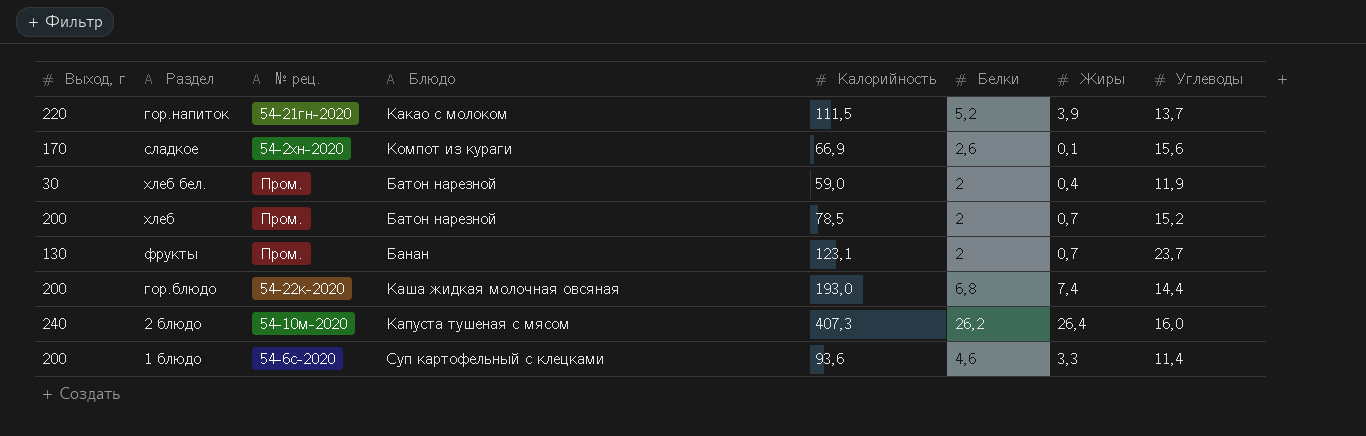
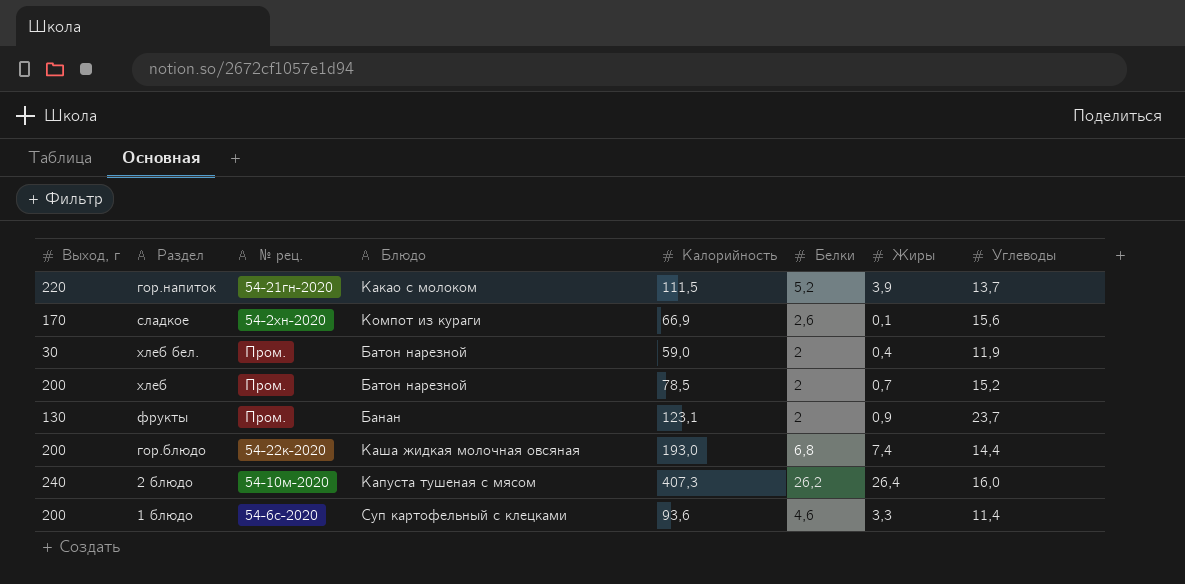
фрукты | Жиры: 0,7 -> 0,9

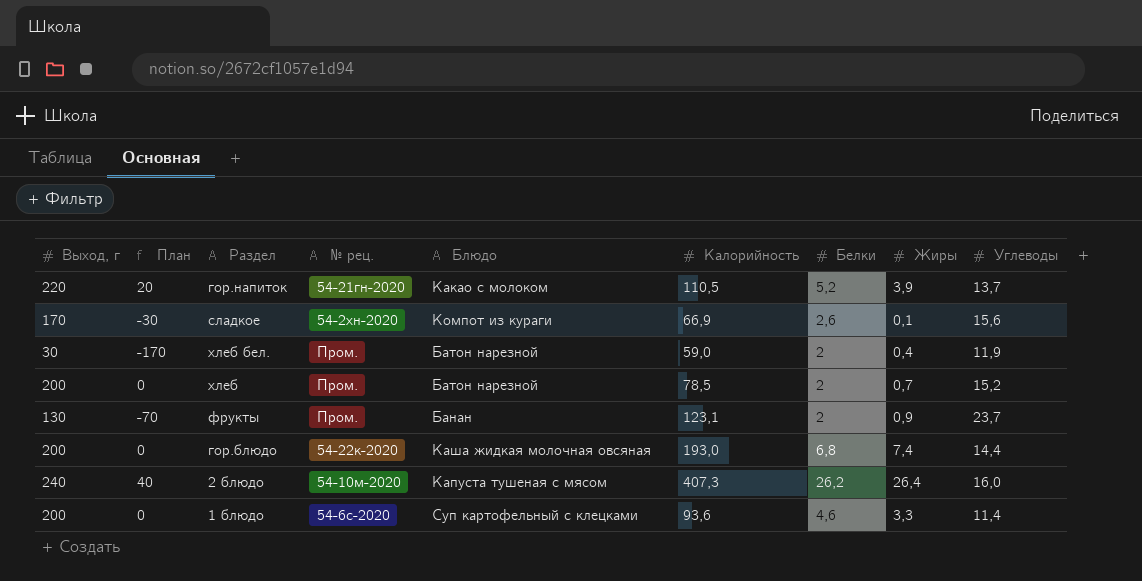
column План | formula: none -> [Выход, г] - 200
гор.напиток | Калорийность: 111,5 -> 110,5

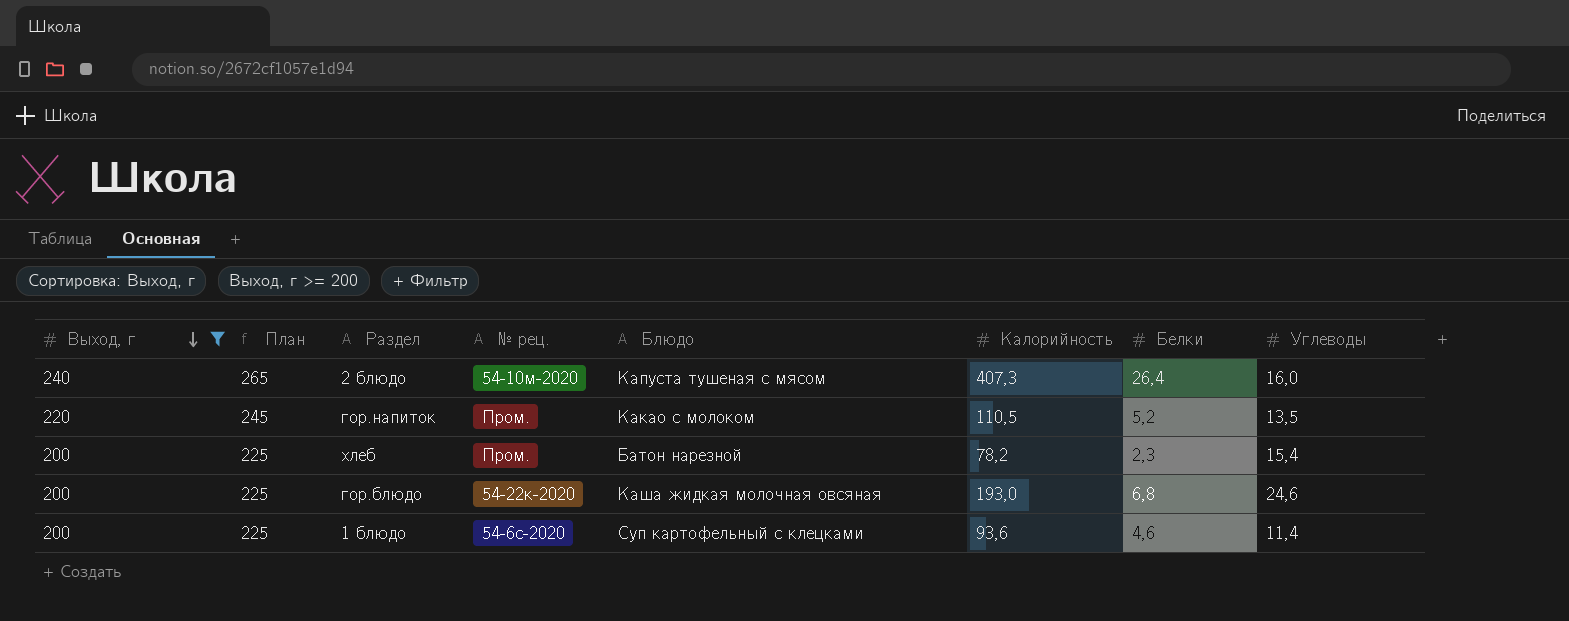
filter: none -> Выход, г >= 200
row order: none -> Выход, г descending
column Жиры | position: 8 -> none
column План | formula: [Выход, г] - 200 -> [Выход, г] + 25
2 блюдо | Белки: 26,2 -> 26,4
гор.напиток | № рец.: 54-21гн-2020 -> Пром.
гор.напиток | Углеводы: 13,7 -> 13,5
хлеб | Калорийность: 78,5 -> 78,2
хлеб | Белки: 2 -> 2,3
хлеб | Углеводы: 15,2 -> 15,4
гор.блюдо | Углеводы: 14,4 -> 24,6

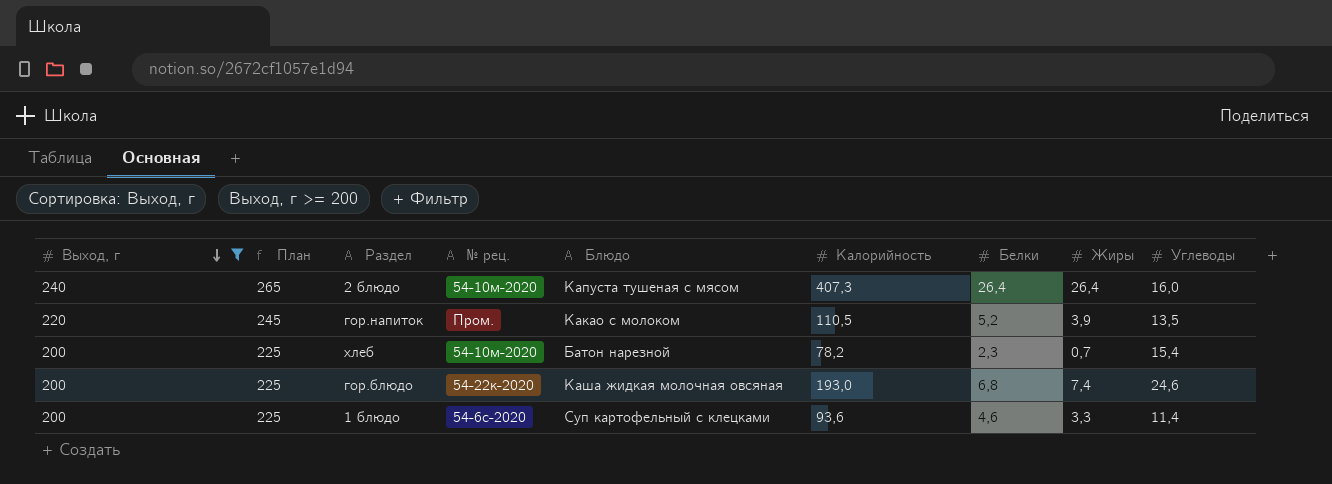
column Жиры | position: none -> 8
хлеб | № рец.: Пром. -> 54-10м-2020

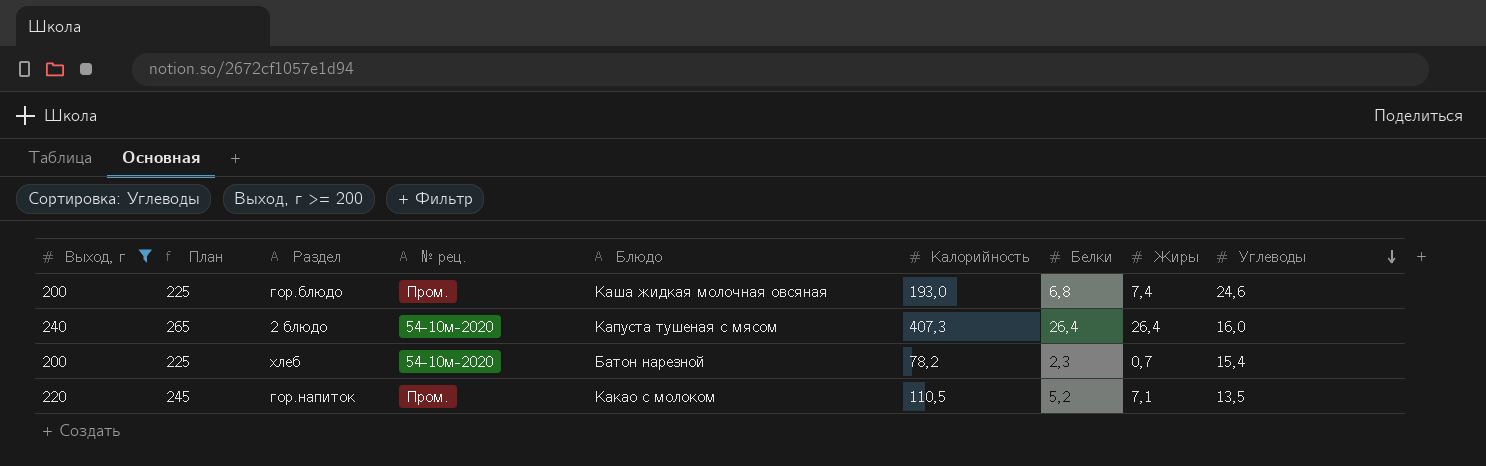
row order: Выход, г descending -> Углеводы descending
row 1 блюдо: 200 | 225 | 54-6с-2020 | Суп картофельный с клецками | 93,6 | 4,6 | 3,3 | 11,4 -> none
гор.блюдо | № рец.: 54-22к-2020 -> Пром.
гор.напиток | Жиры: 3,9 -> 7,1

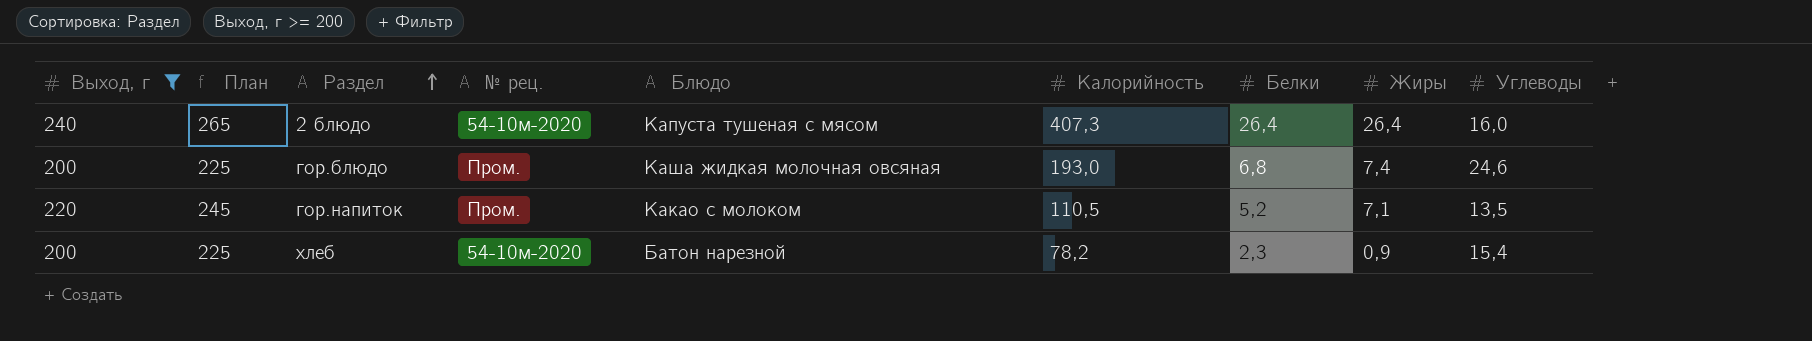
row order: Углеводы descending -> Раздел ascending
хлеб | Жиры: 0,7 -> 0,9

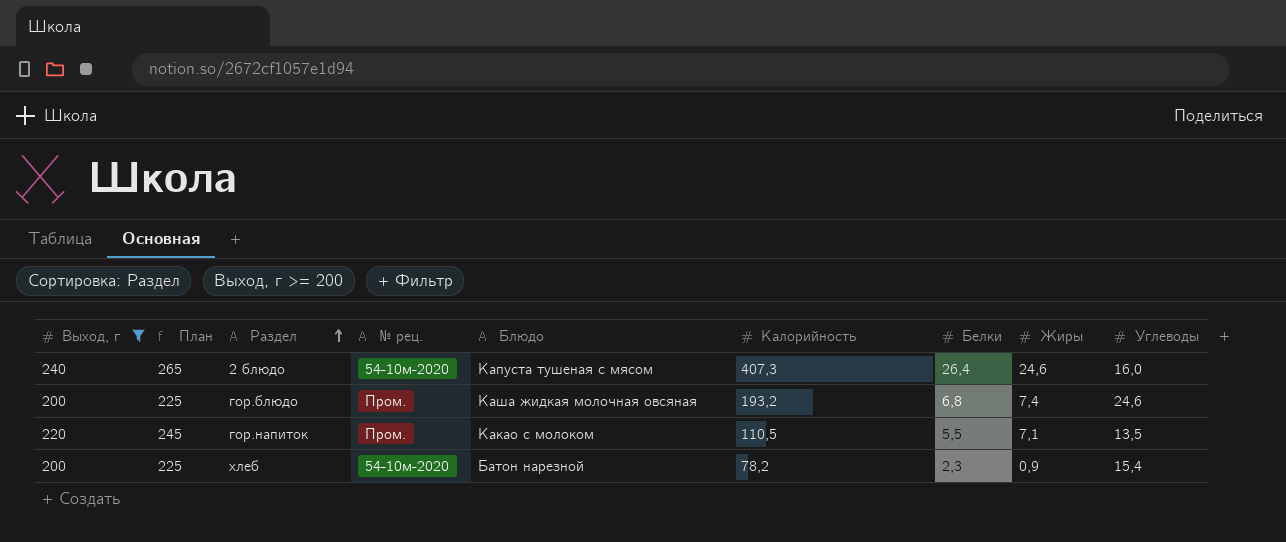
2 блюдо | Жиры: 26,4 -> 24,6
гор.блюдо | Калорийность: 193,0 -> 193,2
гор.напиток | Белки: 5,2 -> 5,5

